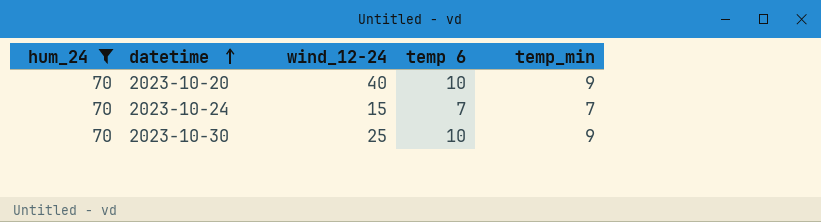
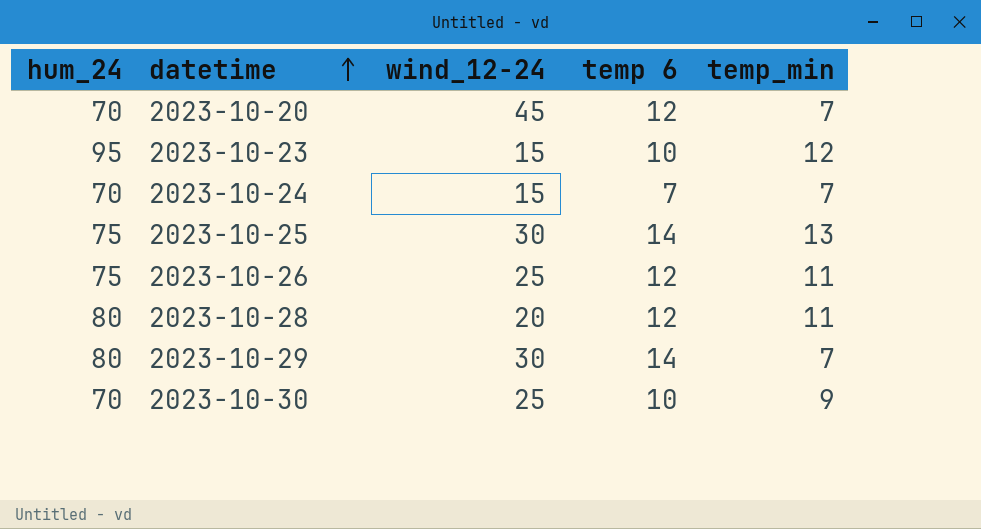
filter: hum_24 = 70 -> none
2023-10-20 | wind_12-24: 40 -> 45
2023-10-20 | temp 6: 10 -> 12
2023-10-20 | temp_min: 9 -> 7

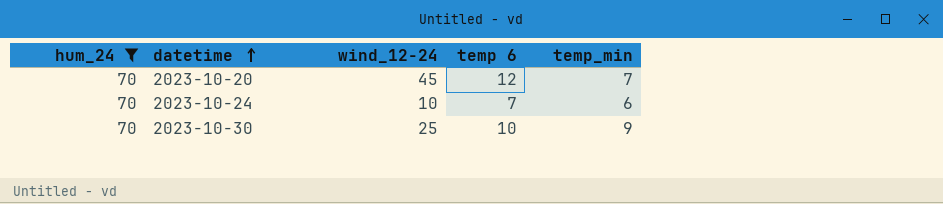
filter: none -> hum_24 = 70
2023-10-24 | wind_12-24: 15 -> 10
2023-10-24 | temp_min: 7 -> 6

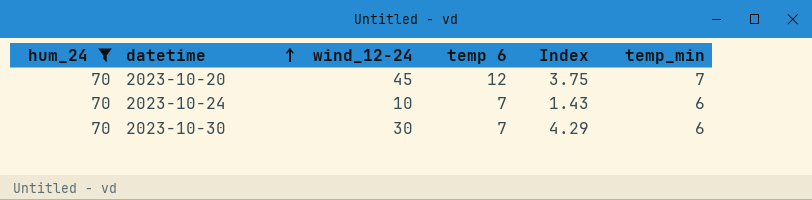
column Index | formula: none -> [wind_12-24] / [temp 6]
2023-10-30 | wind_12-24: 25 -> 30
2023-10-30 | temp 6: 10 -> 7
2023-10-30 | temp_min: 9 -> 6

